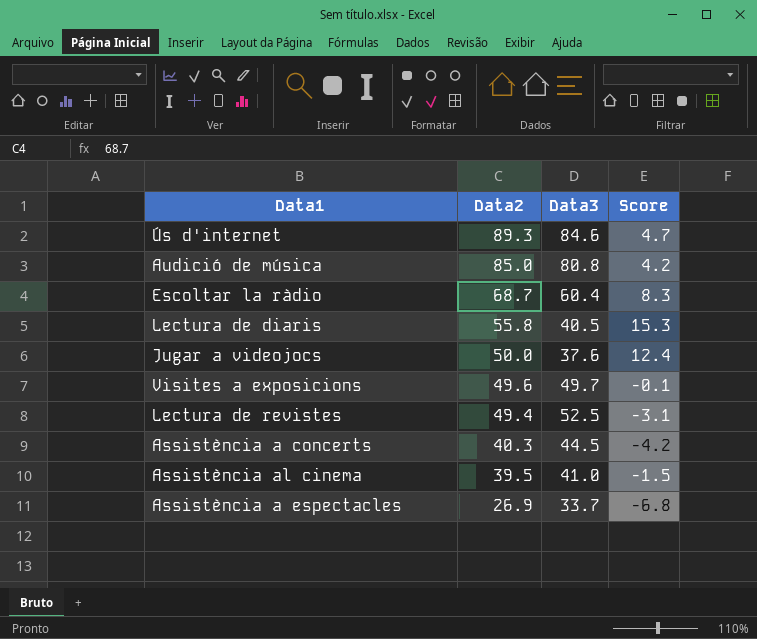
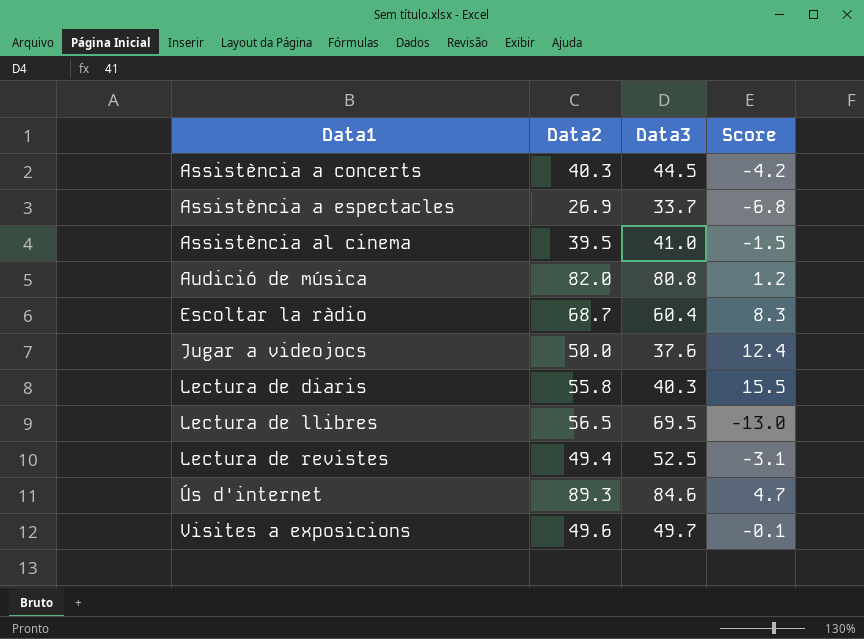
row order: Data2 descending -> Data1 ascending
Audició de música | Data2: 85.0 -> 82.0
Audició de música | Score: 4.2 -> 1.2
Lectura de diaris | Data3: 40.5 -> 40.3
Lectura de diaris | Score: 15.3 -> 15.5
row Lectura de llibres: none -> 56.5 | 69.5 | -13.0

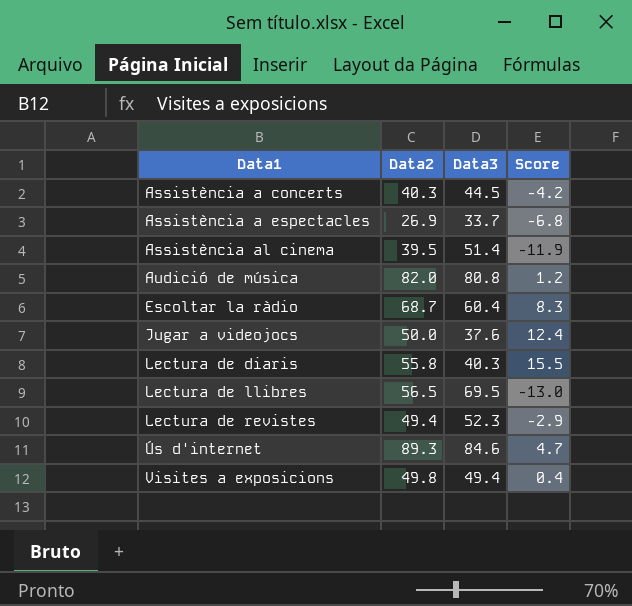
Assistència al cinema | Data3: 41.0 -> 51.4
Assistència al cinema | Score: -1.5 -> -11.9
Lectura de revistes | Data3: 52.5 -> 52.3
Lectura de revistes | Score: -3.1 -> -2.9
Visites a exposicions | Data2: 49.6 -> 49.8
Visites a exposicions | Data3: 49.7 -> 49.4
Visites a exposicions | Score: -0.1 -> 0.4

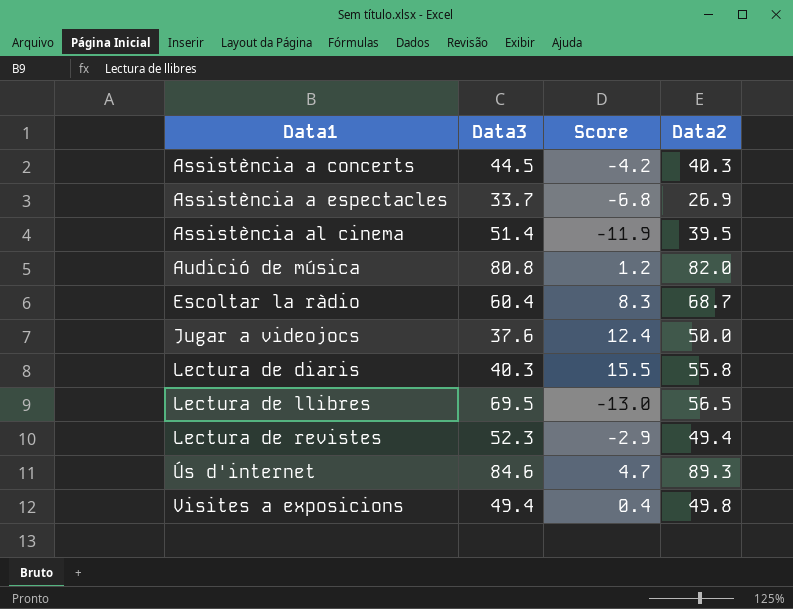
column Data2 | position: 2 -> 4

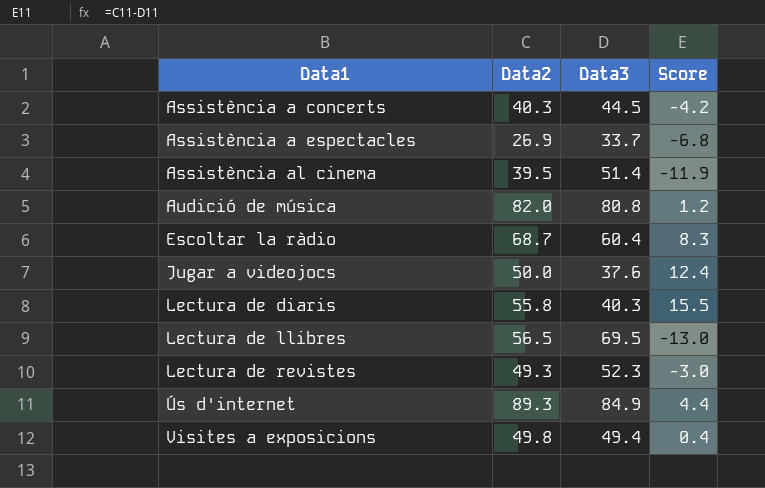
column Data2 | position: 4 -> 2
Lectura de revistes | Data2: 49.4 -> 49.3
Lectura de revistes | Score: -2.9 -> -3.0
Ús d'internet | Data3: 84.6 -> 84.9
Ús d'internet | Score: 4.7 -> 4.4

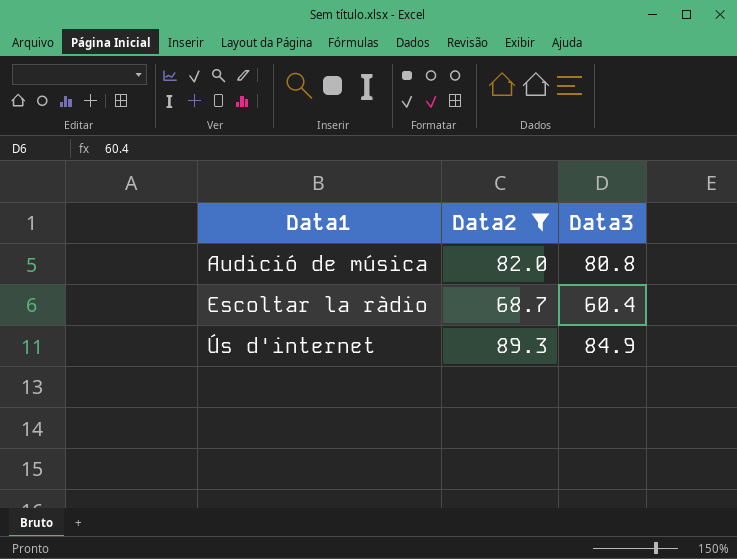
filter: none -> Data2 >= 68.7
column Score | formula: [Data2] - [Data3] -> none

